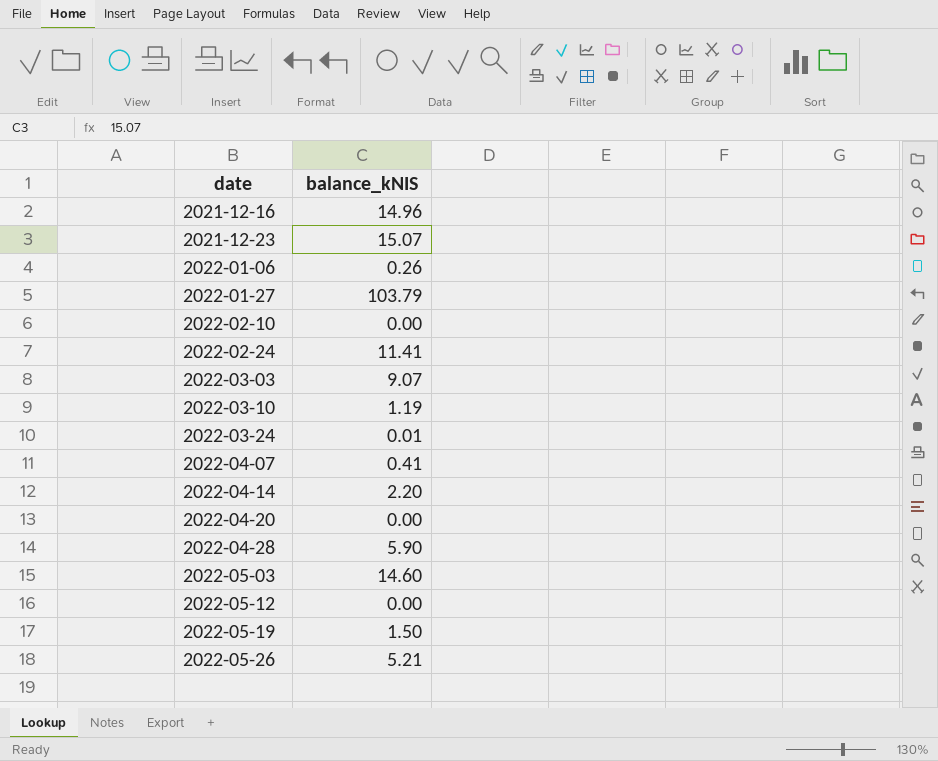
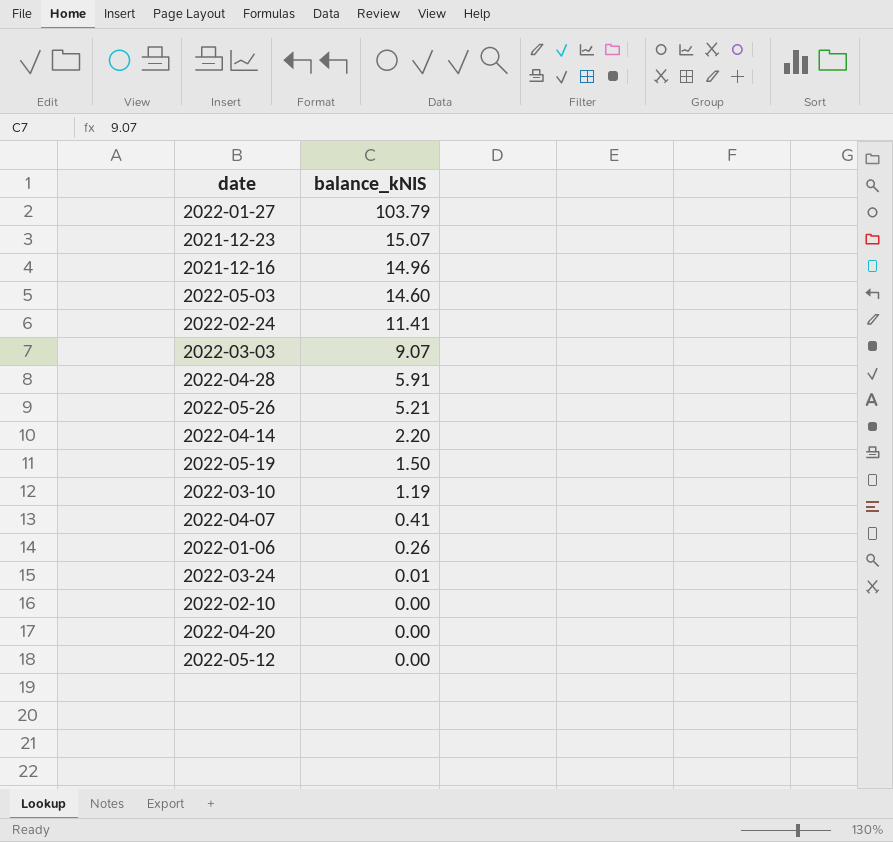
row order: date ascending -> balance_kNIS descending
2022-04-28 | balance_kNIS: 5.90 -> 5.91

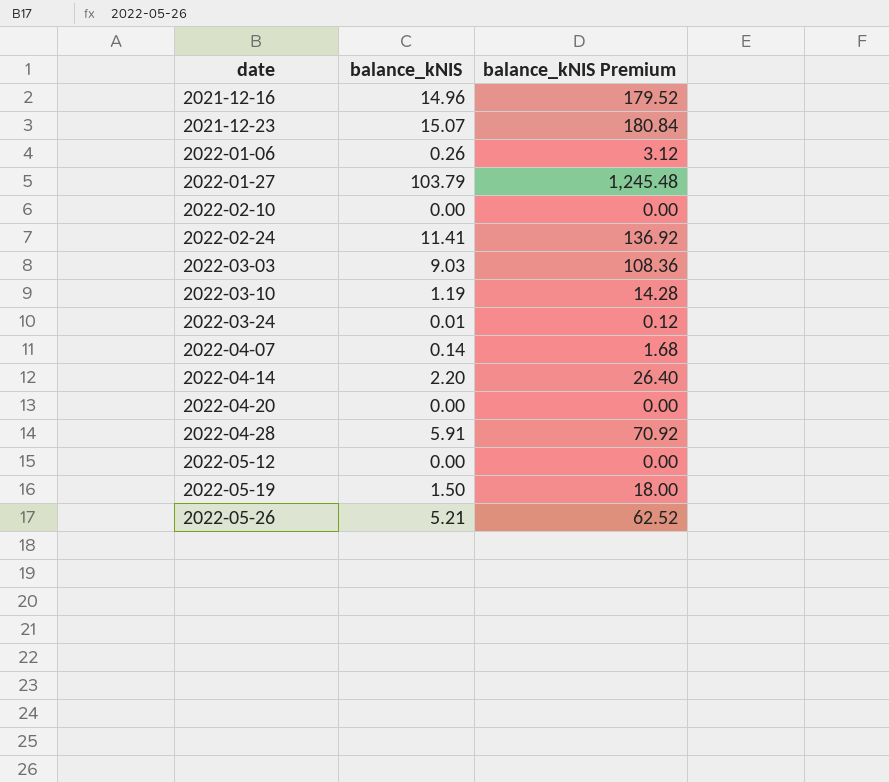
row order: balance_kNIS descending -> date ascending
column balance_kNIS Premium | formula: none -> [balance_kNIS] * 12
row 2022-05-03: 14.60 -> none
2022-03-03 | balance_kNIS: 9.07 -> 9.03
2022-04-07 | balance_kNIS: 0.41 -> 0.14

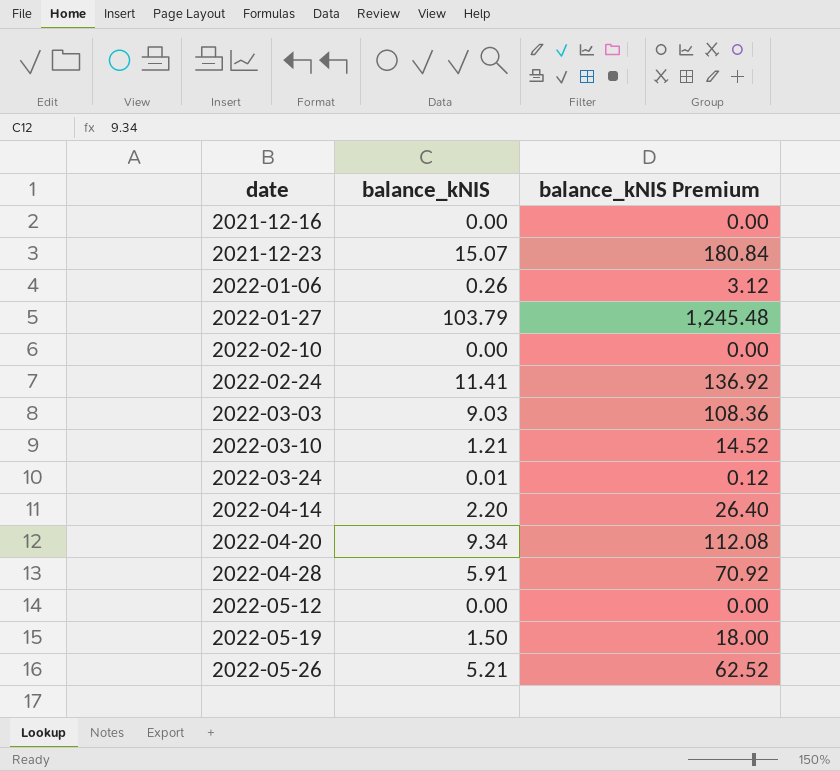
row 2022-04-07: 0.14 | 1.68 -> none
2021-12-16 | balance_kNIS: 14.96 -> 0.00
2021-12-16 | balance_kNIS Premium: 179.52 -> 0.00
2022-03-10 | balance_kNIS: 1.19 -> 1.21
2022-03-10 | balance_kNIS Premium: 14.28 -> 14.52
2022-04-20 | balance_kNIS: 0.00 -> 9.34
2022-04-20 | balance_kNIS Premium: 0.00 -> 112.08

